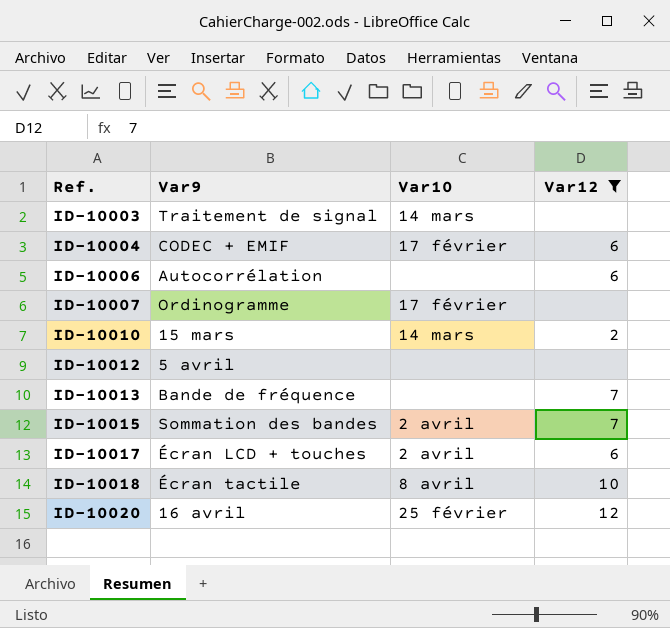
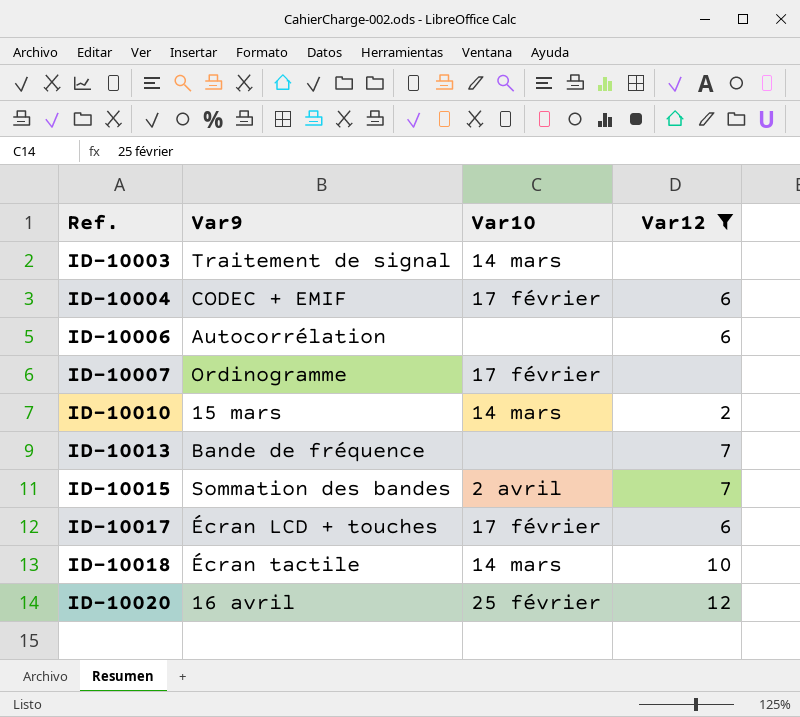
row ID-10012: 5 avril | none | none -> none
ID-10017 | Var10: 2 avril -> 17 février
ID-10018 | Var10: 8 avril -> 14 mars

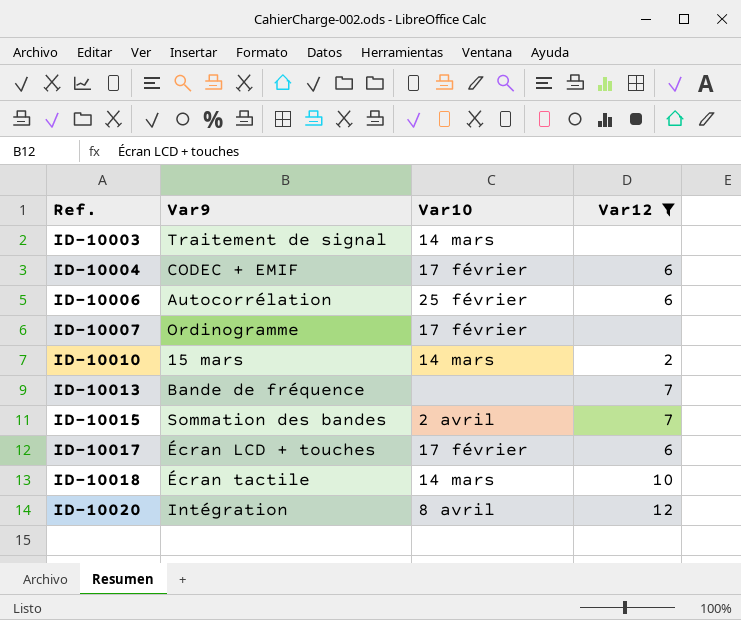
ID-10006 | Var10: none -> 25 février
ID-10020 | Var9: 16 avril -> Intégration
ID-10020 | Var10: 25 février -> 8 avril

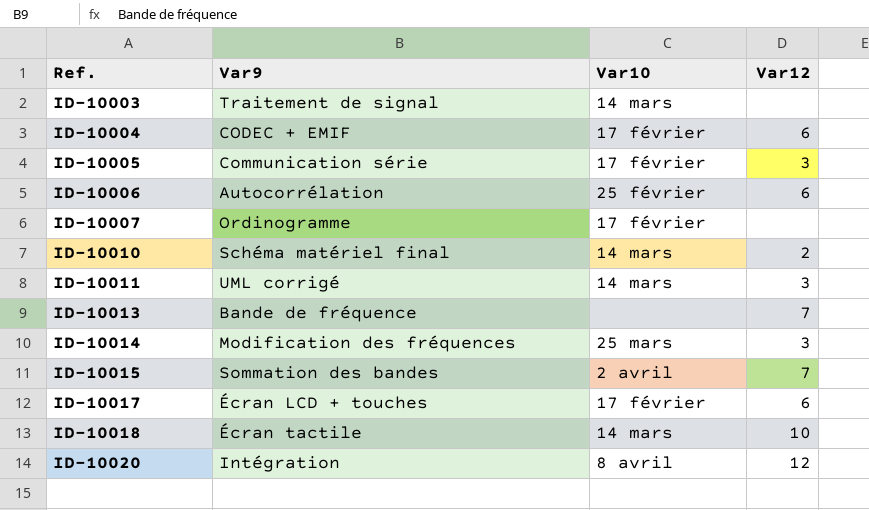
filter: Var12 != 3 -> none
ID-10010 | Var9: 15 mars -> Schéma matériel final

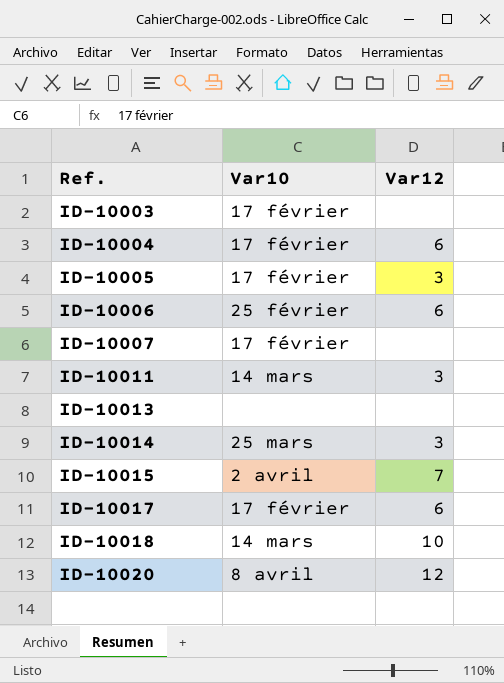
column Var9 | position: 2 -> none
row ID-10010: Schéma matériel final | 14 mars | 2 -> none
ID-10003 | Var10: 14 mars -> 17 février
ID-10013 | Var12: 7 -> none

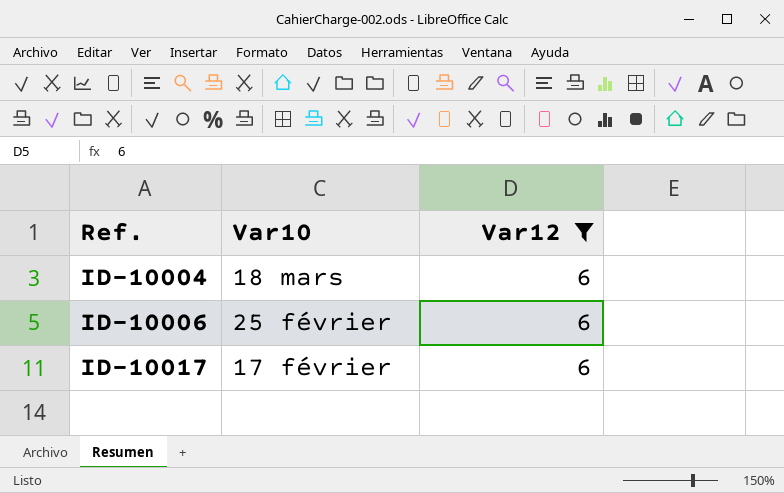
filter: none -> Var12 = 6
ID-10004 | Var10: 17 février -> 18 mars

